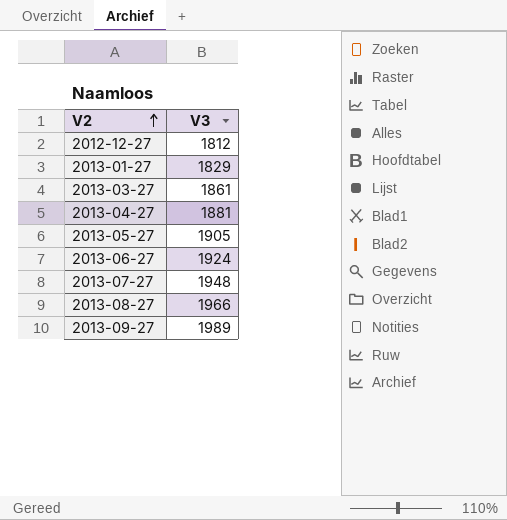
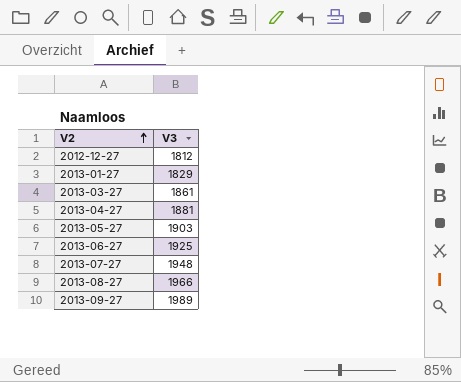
2013-05-27 | V3: 1905 -> 1903
2013-06-27 | V3: 1924 -> 1925

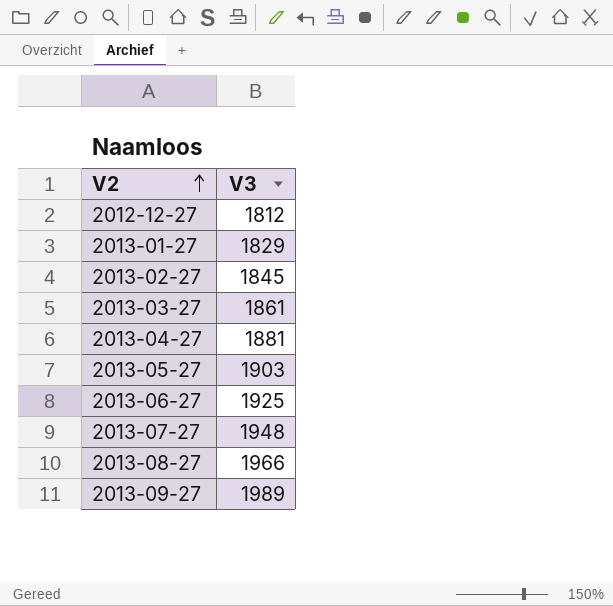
row 2013-02-27: none -> 1845

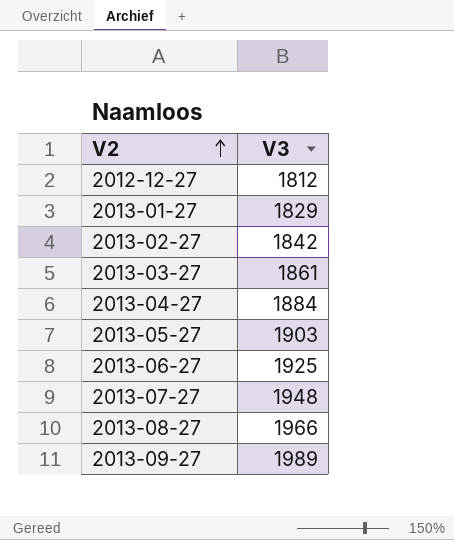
2013-02-27 | V3: 1845 -> 1842
2013-04-27 | V3: 1881 -> 1884

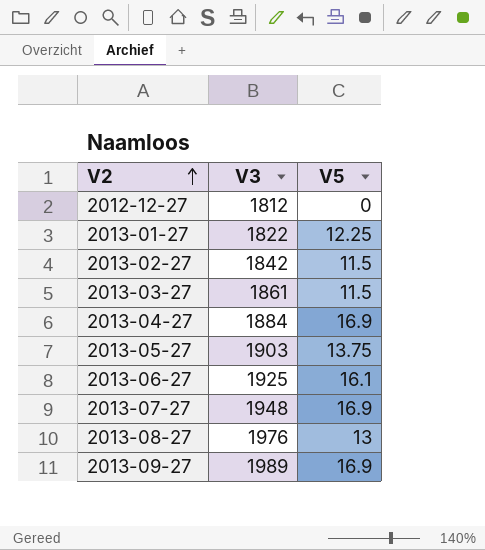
column V5 | position: none -> 3
2013-01-27 | V3: 1829 -> 1822
2013-08-27 | V3: 1966 -> 1976

